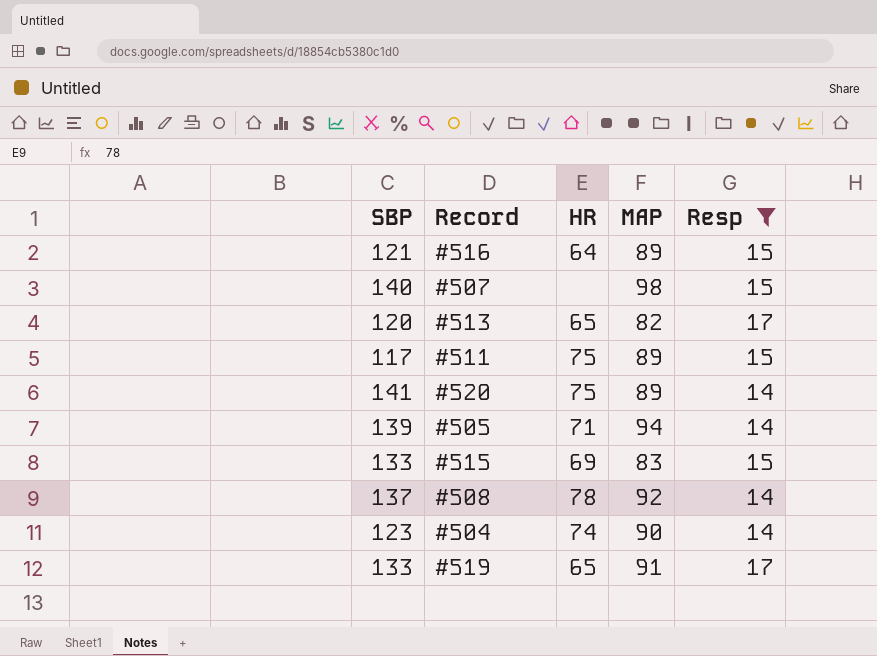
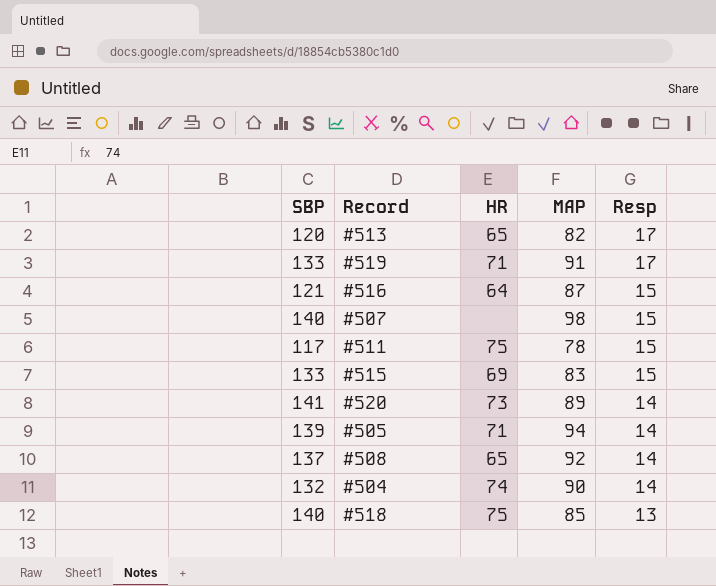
filter: Resp != 13 -> none
row order: none -> Resp descending
#519 | HR: 65 -> 71
#516 | MAP: 89 -> 87
#511 | MAP: 89 -> 78
#520 | HR: 75 -> 73
#508 | HR: 78 -> 65
#504 | SBP: 123 -> 132

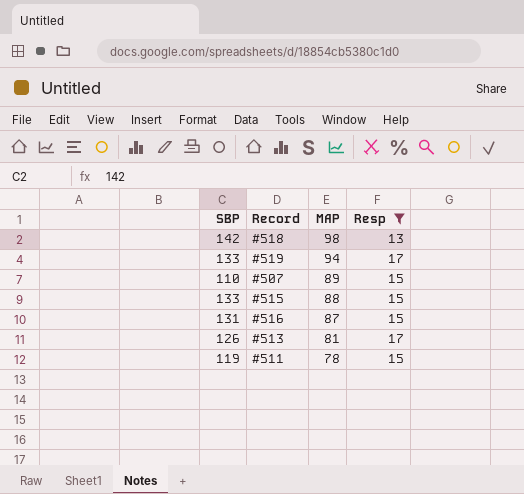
filter: none -> Resp != 14
row order: Resp descending -> MAP descending
column HR | position: 3 -> none
#518 | SBP: 140 -> 142
#518 | MAP: 85 -> 98
#519 | MAP: 91 -> 94
#507 | SBP: 140 -> 110
#507 | MAP: 98 -> 89
#515 | MAP: 83 -> 88
#516 | SBP: 121 -> 131
#513 | SBP: 120 -> 126
#513 | MAP: 82 -> 81
#511 | SBP: 117 -> 119

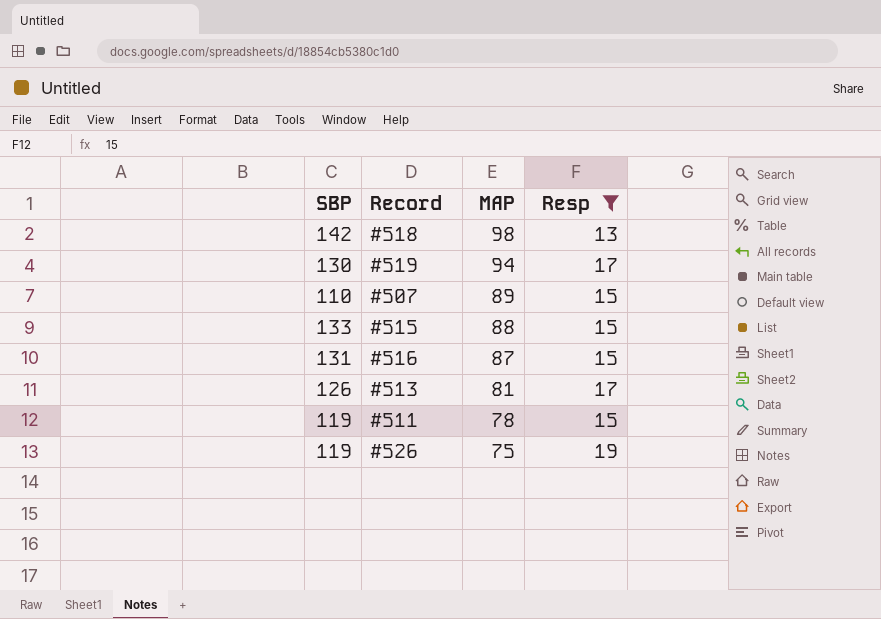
#519 | SBP: 133 -> 130
row #526: none -> 119 | 75 | 19

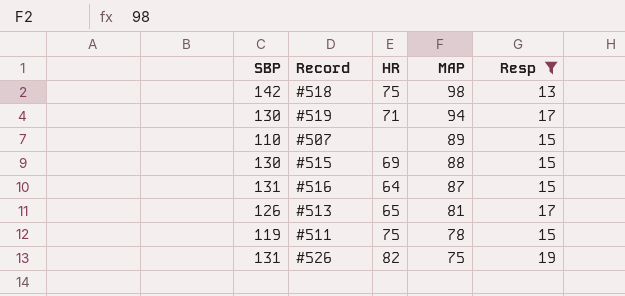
column HR | position: none -> 3
#515 | SBP: 133 -> 130
#526 | SBP: 119 -> 131

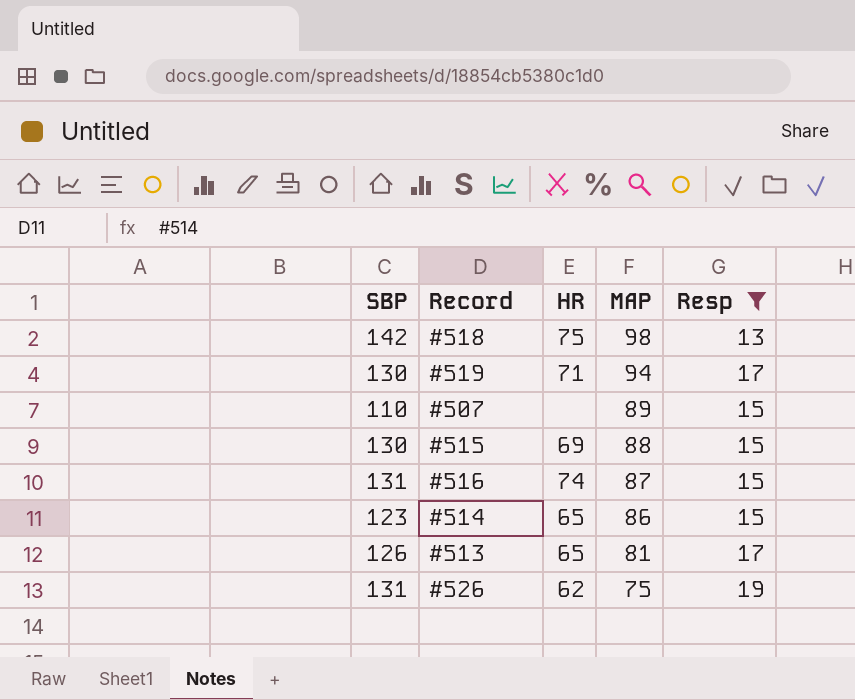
row #511: 119 | 75 | 78 | 15 -> none
#516 | HR: 64 -> 74
row #514: none -> 123 | 65 | 86 | 15
#526 | HR: 82 -> 62

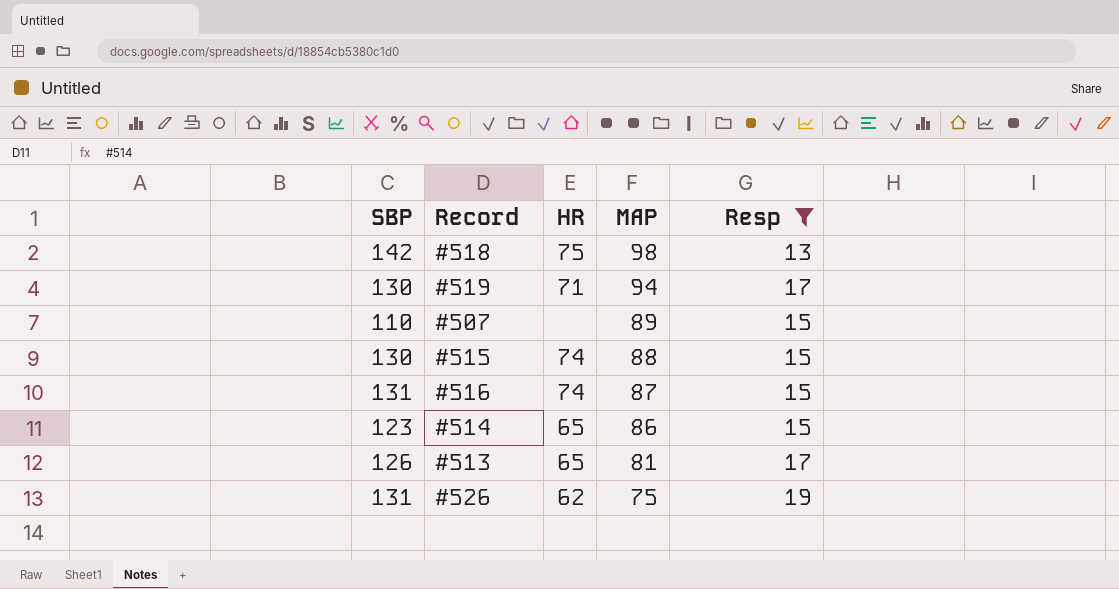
#515 | HR: 69 -> 74

